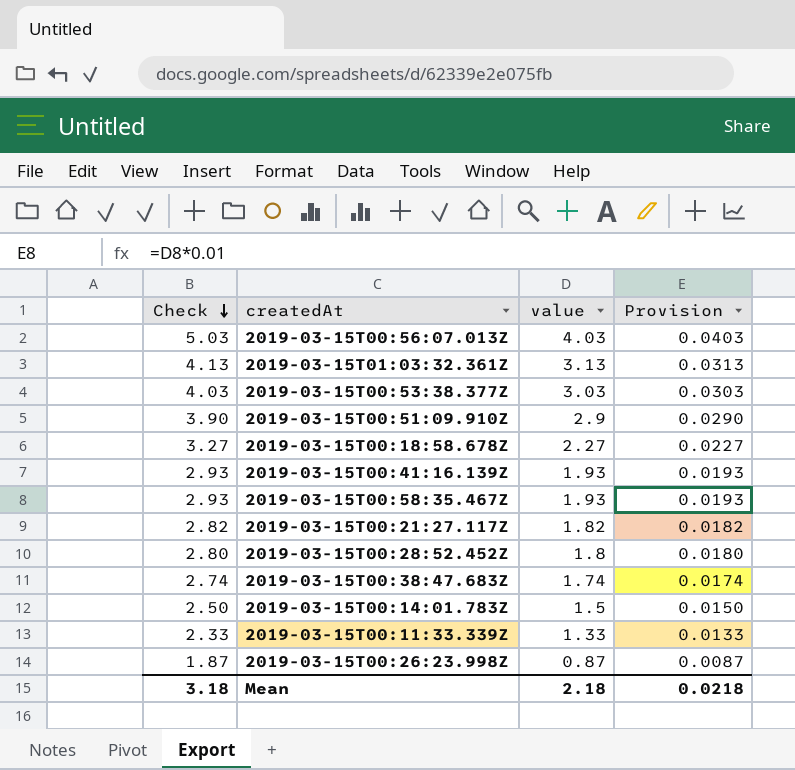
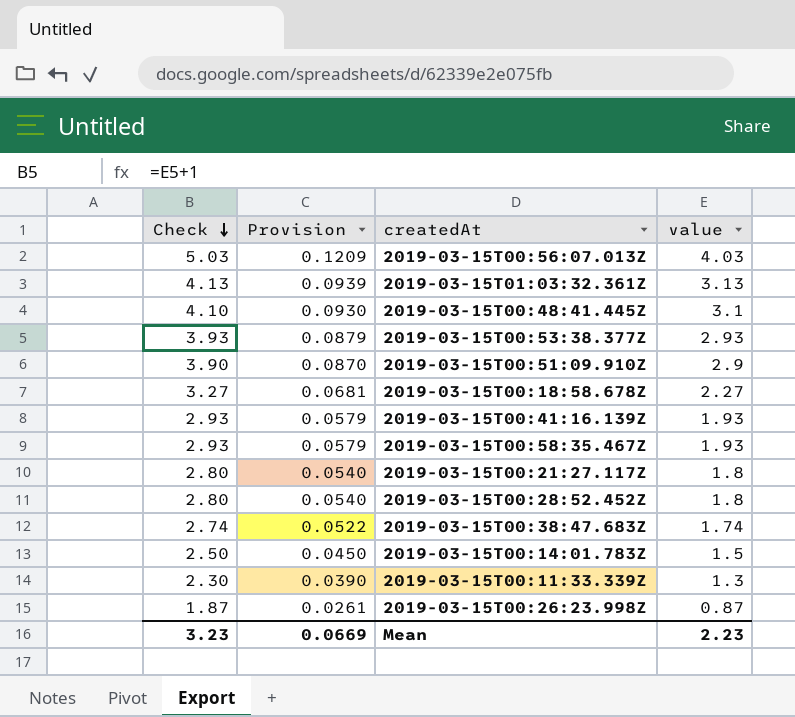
column Provision | formula: [value] * 0.01 -> [value] * 0.03
column Provision | position: 4 -> 2
row 2019-03-15T00:48:41.445Z: none -> 4.10 | 0.0930 | 3.1
2019-03-15T00:53:38.377Z | Check: 4.03 -> 3.93
2019-03-15T00:53:38.377Z | value: 3.03 -> 2.93
2019-03-15T00:21:27.117Z | Check: 2.82 -> 2.80
2019-03-15T00:21:27.117Z | value: 1.82 -> 1.8
2019-03-15T00:11:33.339Z | Check: 2.33 -> 2.30
2019-03-15T00:11:33.339Z | value: 1.33 -> 1.3
Mean | Check: 3.18 -> 3.23
Mean | Provision: 0.0218 -> 0.0669
Mean | value: 2.18 -> 2.23

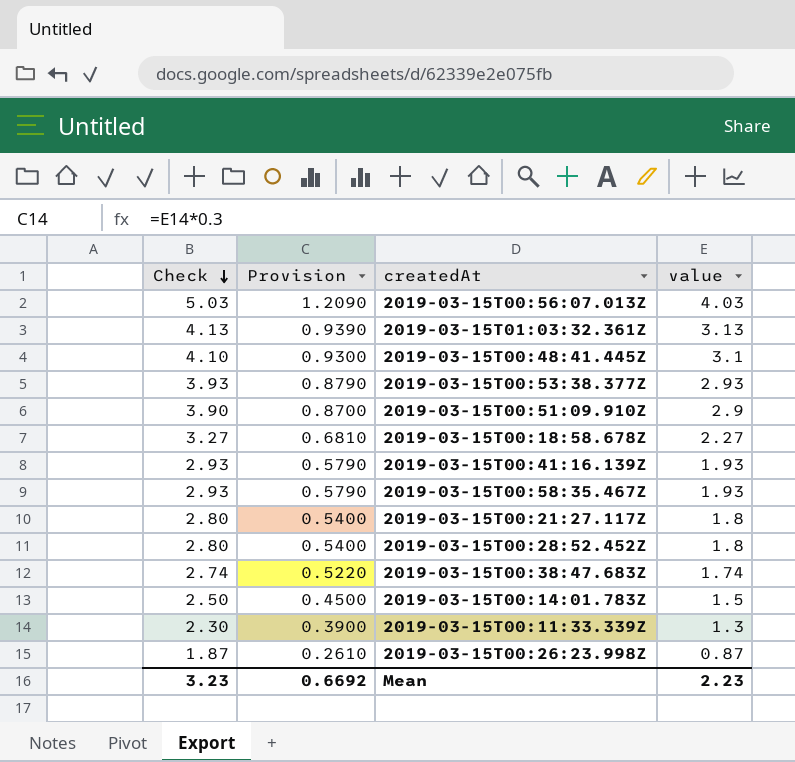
column Provision | formula: [value] * 0.03 -> [value] * 0.3
Mean | Provision: 0.0669 -> 0.6692

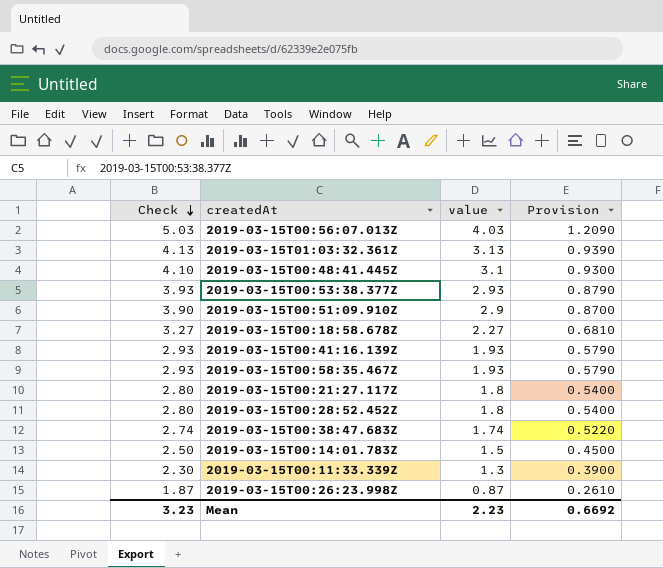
column Provision | position: 2 -> 4

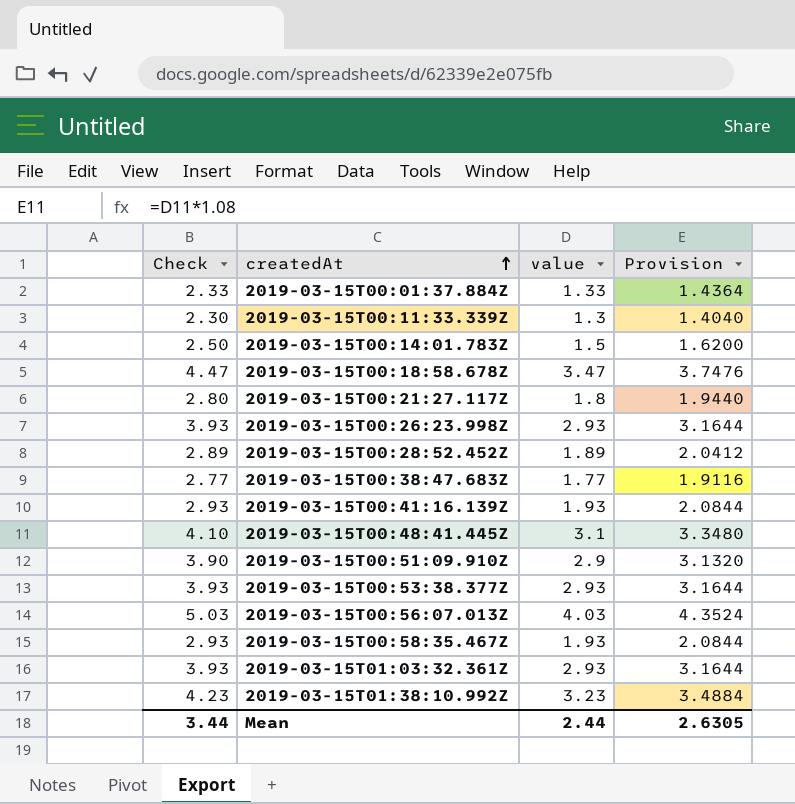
row order: Check descending -> createdAt ascending
column Provision | formula: [value] * 0.3 -> [value] * 1.08
row 2019-03-15T00:01:37.884Z: none -> 2.33 | 1.33 | 1.4364
2019-03-15T00:18:58.678Z | Check: 3.27 -> 4.47
2019-03-15T00:18:58.678Z | value: 2.27 -> 3.47
2019-03-15T00:26:23.998Z | Check: 1.87 -> 3.93
2019-03-15T00:26:23.998Z | value: 0.87 -> 2.93
2019-03-15T00:28:52.452Z | Check: 2.80 -> 2.89
2019-03-15T00:28:52.452Z | value: 1.8 -> 1.89
2019-03-15T00:38:47.683Z | Check: 2.74 -> 2.77
2019-03-15T00:38:47.683Z | value: 1.74 -> 1.77
2019-03-15T01:03:32.361Z | Check: 4.13 -> 3.93
2019-03-15T01:03:32.361Z | value: 3.13 -> 2.93
row 2019-03-15T01:38:10.992Z: none -> 4.23 | 3.23 | 3.4884
Mean | Check: 3.23 -> 3.44
Mean | value: 2.23 -> 2.44
Mean | Provision: 0.6692 -> 2.6305

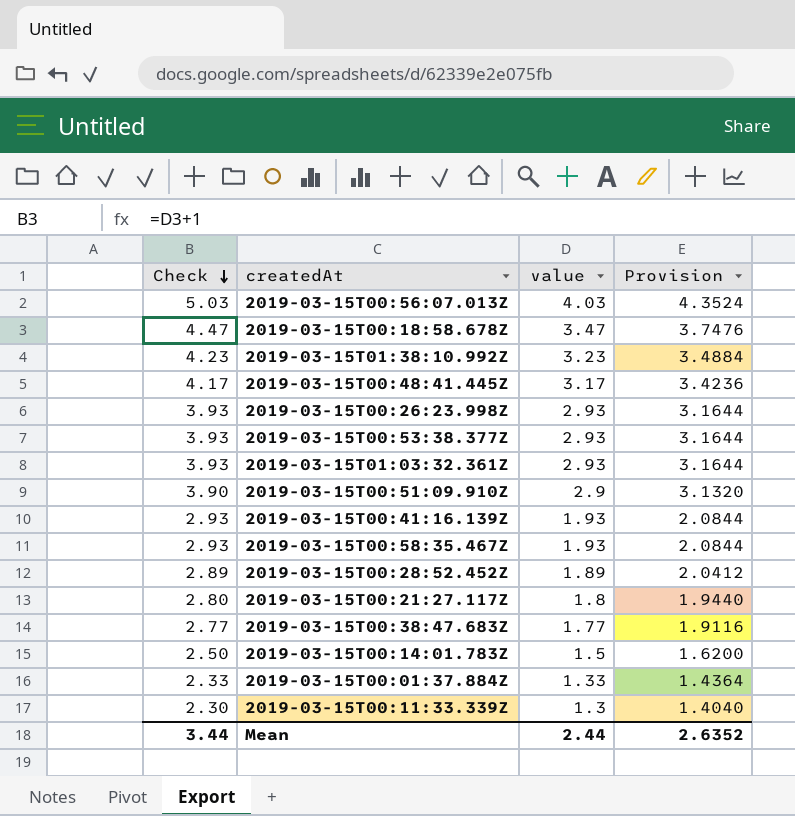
row order: createdAt ascending -> Check descending
2019-03-15T00:48:41.445Z | Check: 4.10 -> 4.17
2019-03-15T00:48:41.445Z | value: 3.1 -> 3.17
2019-03-15T00:48:41.445Z | Provision: 3.3480 -> 3.4236
Mean | Provision: 2.6305 -> 2.6352

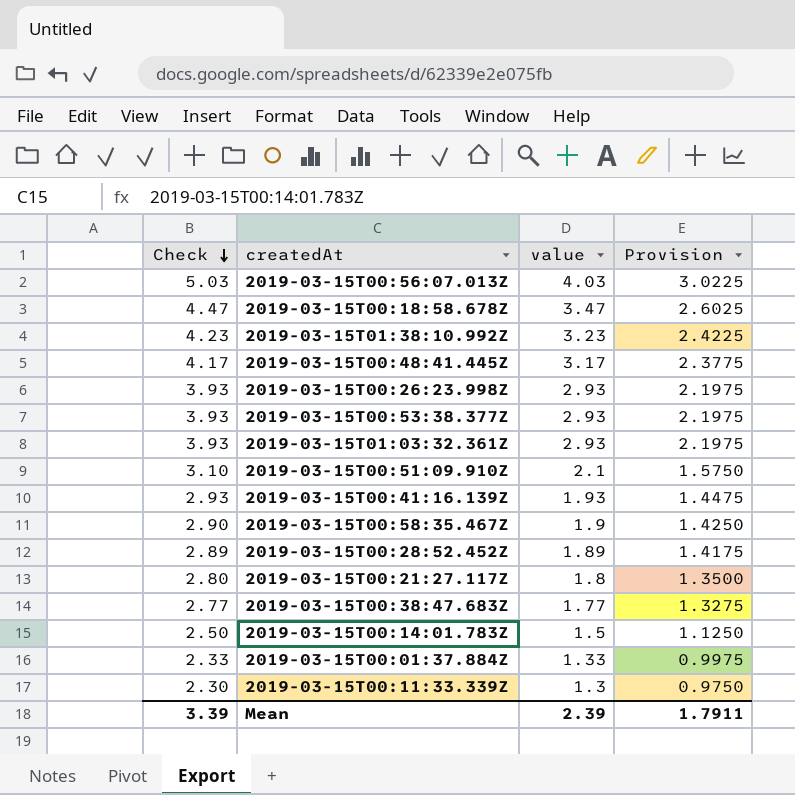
column Provision | formula: [value] * 1.08 -> [value] * 0.75
2019-03-15T00:51:09.910Z | Check: 3.90 -> 3.10
2019-03-15T00:51:09.910Z | value: 2.9 -> 2.1
2019-03-15T00:58:35.467Z | Check: 2.93 -> 2.90
2019-03-15T00:58:35.467Z | value: 1.93 -> 1.9
Mean | Check: 3.44 -> 3.39
Mean | value: 2.44 -> 2.39
Mean | Provision: 2.6352 -> 1.7911

